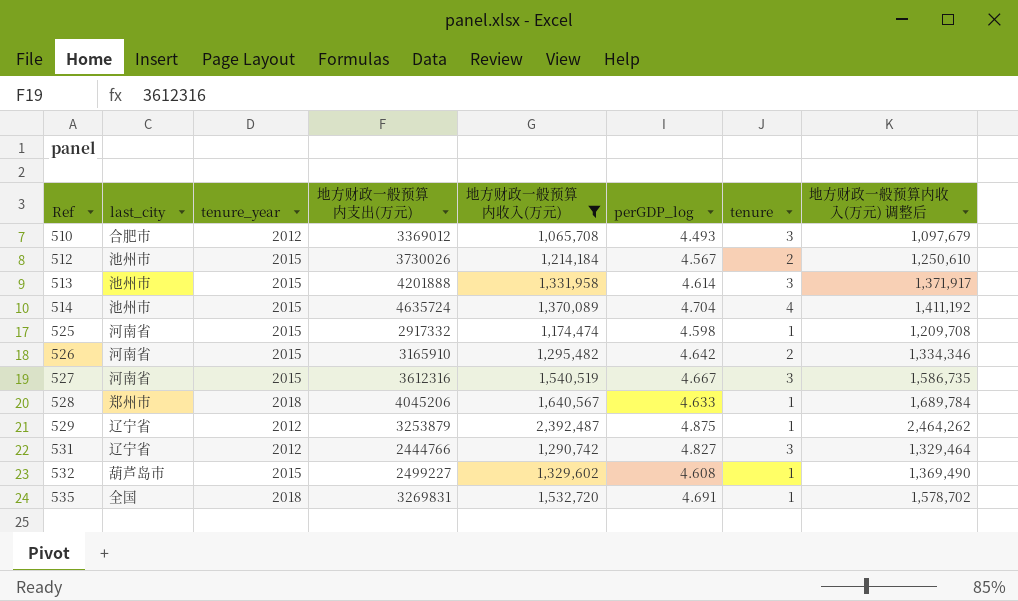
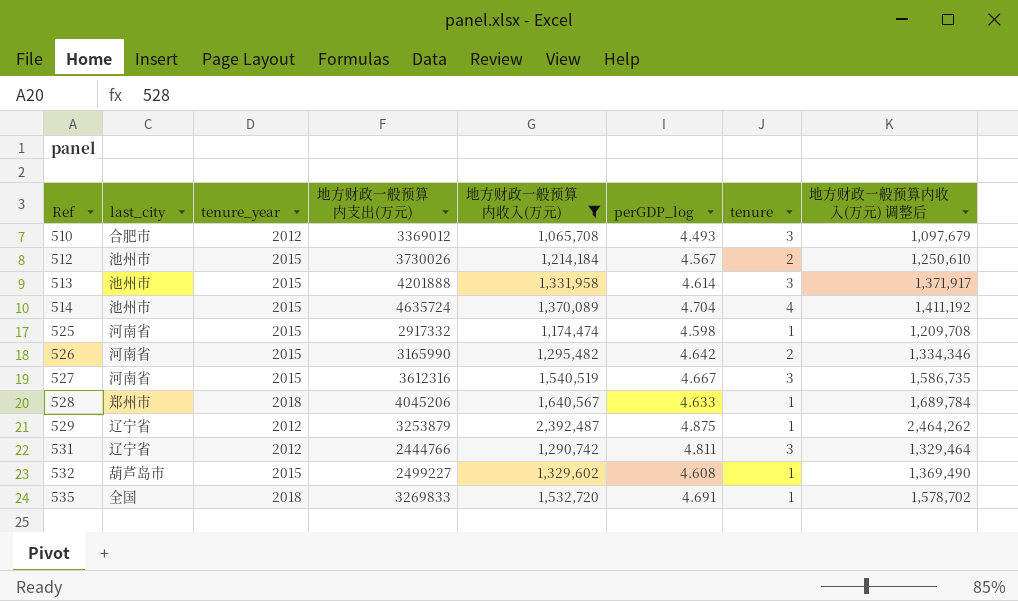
526 | 地方财政一般预算内支出(万元): 3165910 -> 3165990
531 | perGDP_log: 4.827 -> 4.811
535 | 地方财政一般预算内支出(万元): 3269831 -> 3269833

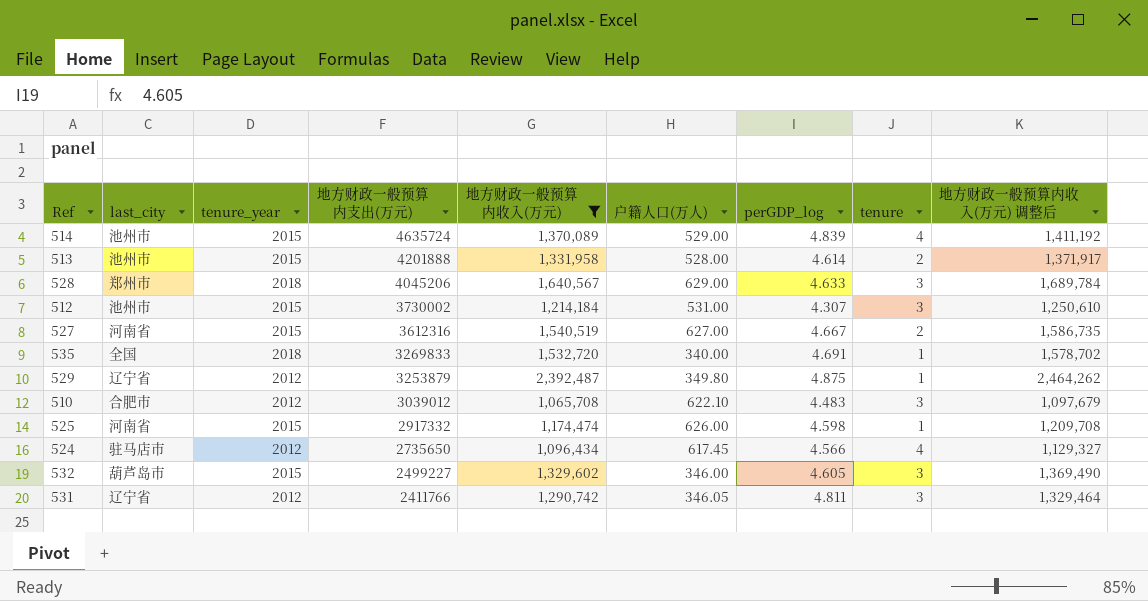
row order: Ref ascending -> 地方财政一般预算内支出(万元) descending
column 户籍人口(万人) | position: none -> 6
row 526: 河南省 | 2015 | 3165990 | 1,295,482 | 4.642 | 2 | 1,334,346 -> none
514 | perGDP_log: 4.704 -> 4.839
513 | tenure: 3 -> 2
528 | tenure: 1 -> 3
512 | 地方财政一般预算内支出(万元): 3730026 -> 3730002
512 | perGDP_log: 4.567 -> 4.307
512 | tenure: 2 -> 3
527 | tenure: 3 -> 2
510 | 地方财政一般预算内支出(万元): 3369012 -> 3039012
510 | perGDP_log: 4.493 -> 4.483
row 524: none -> 驻马店市 | 2012 | 2735650 | 1,096,434 | 617.45 | 4.566 | 4 | 1,129,327
532 | perGDP_log: 4.608 -> 4.605
532 | tenure: 1 -> 3
531 | 地方财政一般预算内支出(万元): 2444766 -> 2411766

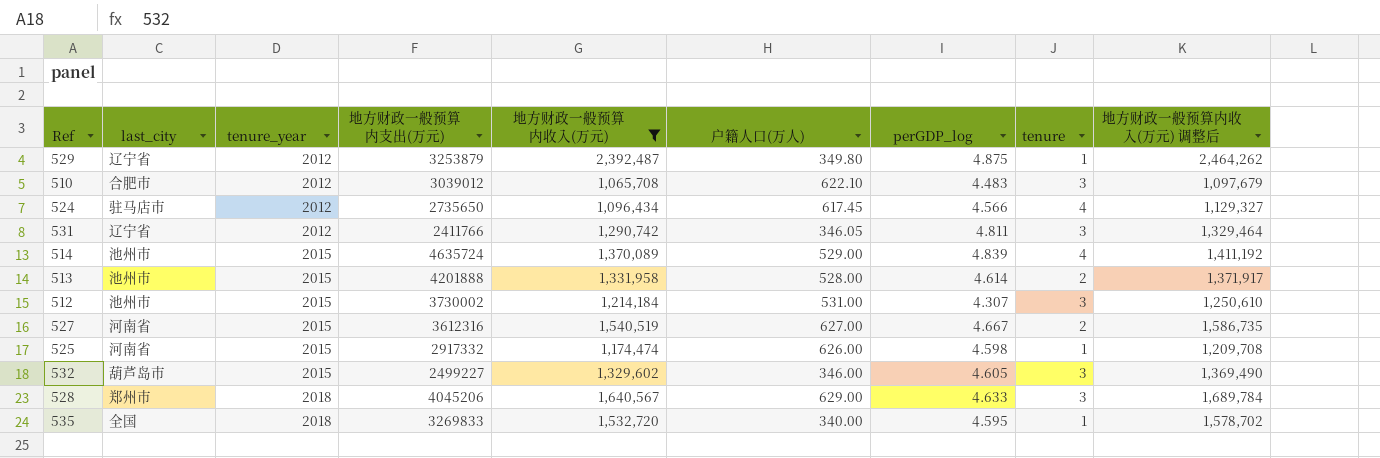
row order: 地方财政一般预算内支出(万元) descending -> tenure_year ascending
535 | perGDP_log: 4.691 -> 4.595

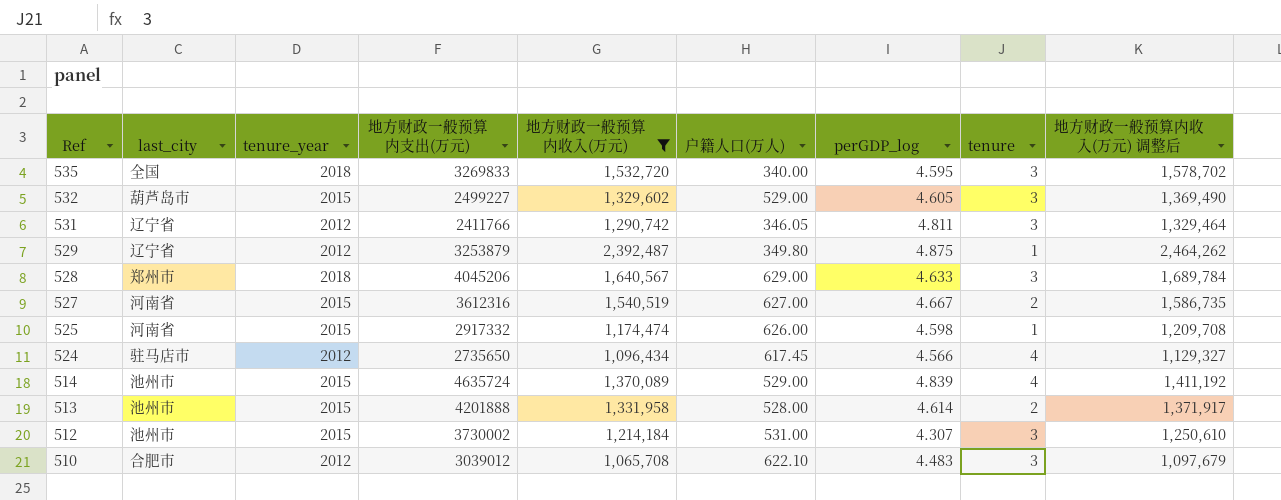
row order: tenure_year ascending -> Ref descending
535 | tenure: 1 -> 3
532 | 户籍人口(万人): 346.00 -> 529.00

